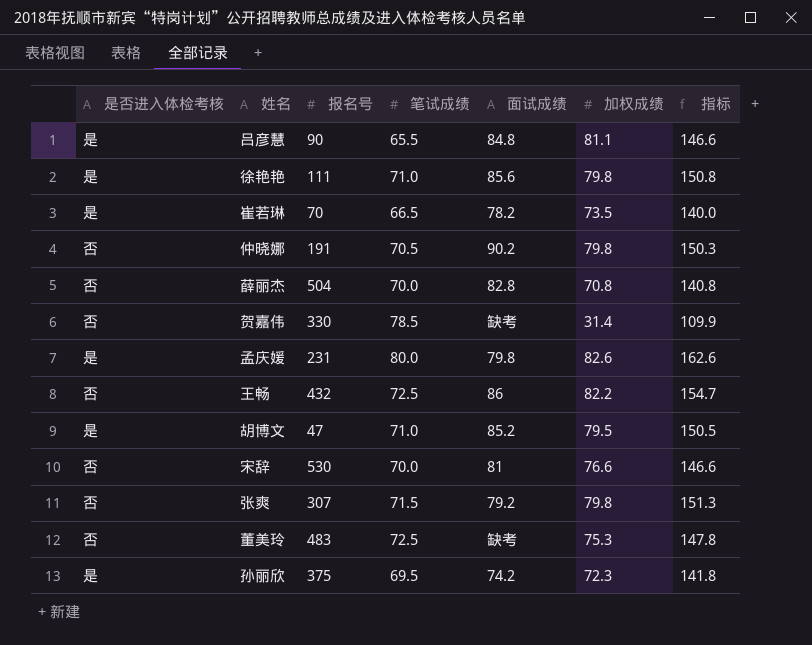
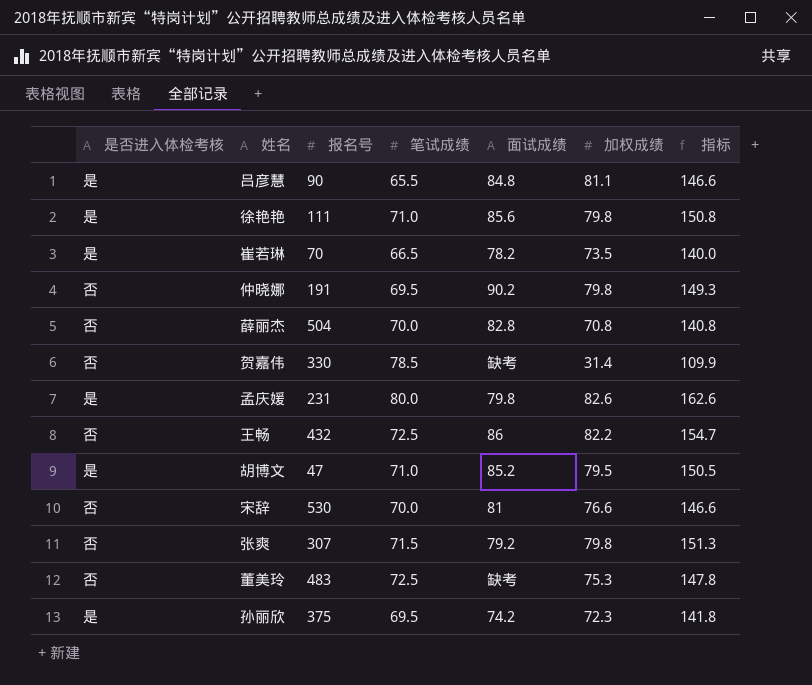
仲晓娜 | 笔试成绩: 70.5 -> 69.5
仲晓娜 | 指标: 150.3 -> 149.3

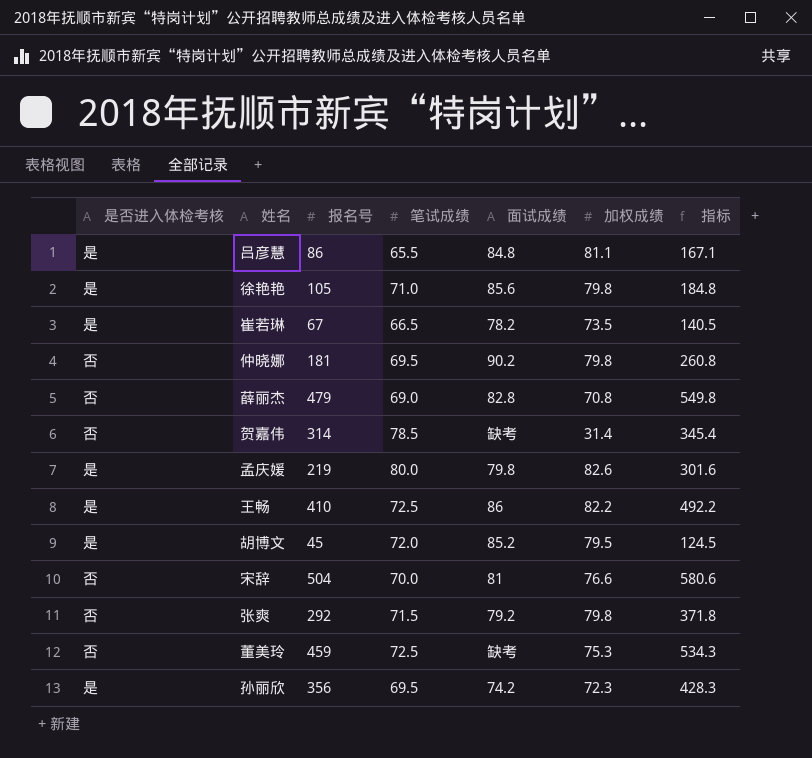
column 指标 | formula: [笔试成绩] + [加权成绩] -> [报名号] + [加权成绩]
吕彦慧 | 报名号: 90 -> 86
徐艳艳 | 报名号: 111 -> 105
崔若琳 | 报名号: 70 -> 67
仲晓娜 | 报名号: 191 -> 181
薛丽杰 | 报名号: 504 -> 479
薛丽杰 | 笔试成绩: 70.0 -> 69.0
贺嘉伟 | 报名号: 330 -> 314
孟庆媛 | 报名号: 231 -> 219
王畅 | 是否进入体检考核: 否 -> 是
王畅 | 报名号: 432 -> 410
胡博文 | 报名号: 47 -> 45
胡博文 | 笔试成绩: 71.0 -> 72.0
宋辞 | 报名号: 530 -> 504
张爽 | 报名号: 307 -> 292
董美玲 | 报名号: 483 -> 459
孙丽欣 | 报名号: 375 -> 356

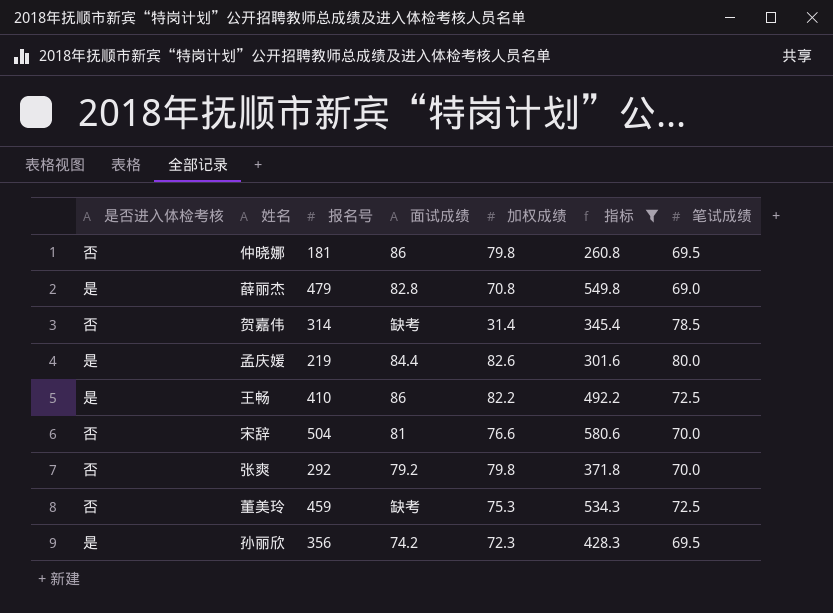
filter: none -> 指标 >= 260.8
column 笔试成绩 | position: 4 -> 7
仲晓娜 | 面试成绩: 90.2 -> 86
薛丽杰 | 是否进入体检考核: 否 -> 是
孟庆媛 | 面试成绩: 79.8 -> 84.4
张爽 | 笔试成绩: 71.5 -> 70.0

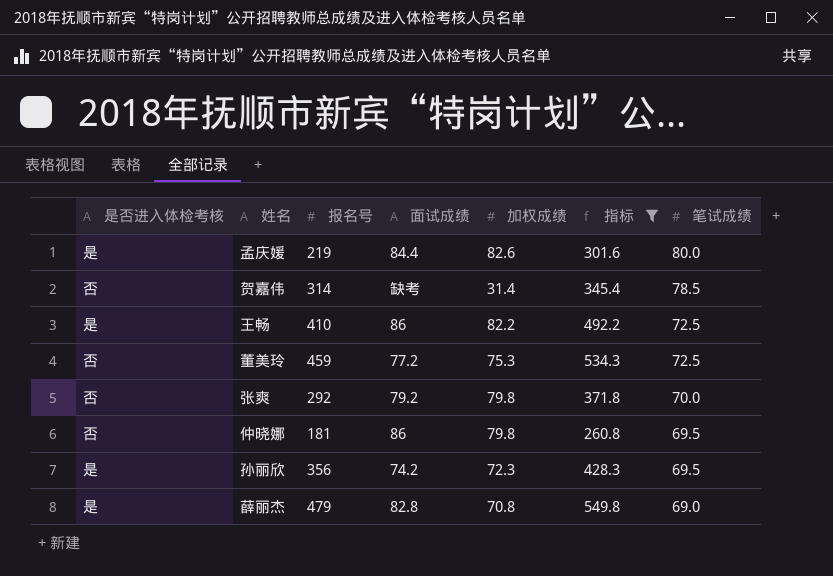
row order: none -> 笔试成绩 descending
row 宋辞: 否 | 504 | 81 | 76.6 | 580.6 | 70.0 -> none
董美玲 | 面试成绩: 缺考 -> 77.2

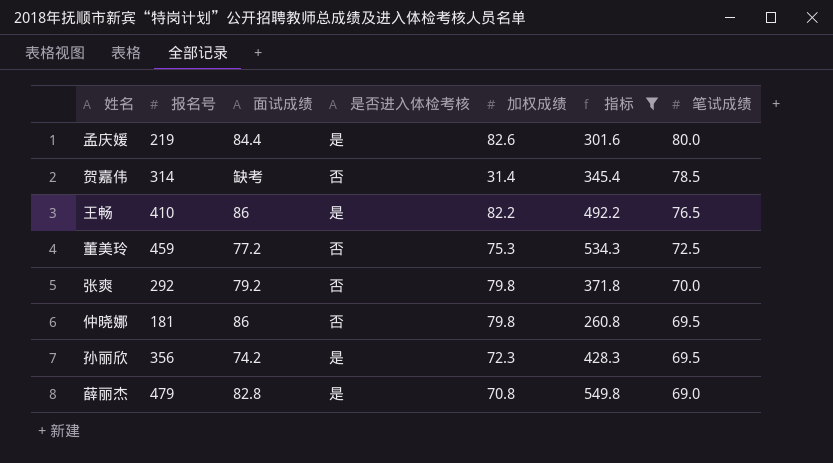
column 是否进入体检考核 | position: 1 -> 4
王畅 | 笔试成绩: 72.5 -> 76.5

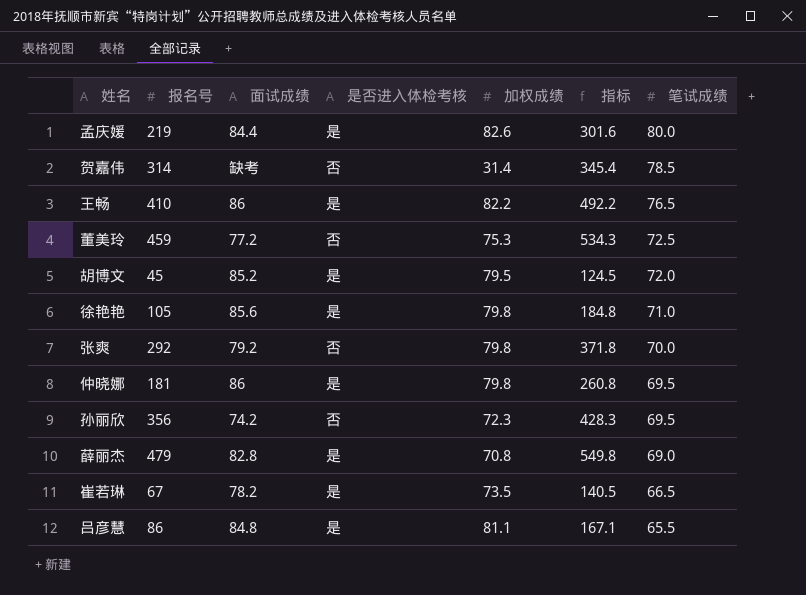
filter: 指标 >= 260.8 -> none
仲晓娜 | 是否进入体检考核: 否 -> 是
孙丽欣 | 是否进入体检考核: 是 -> 否

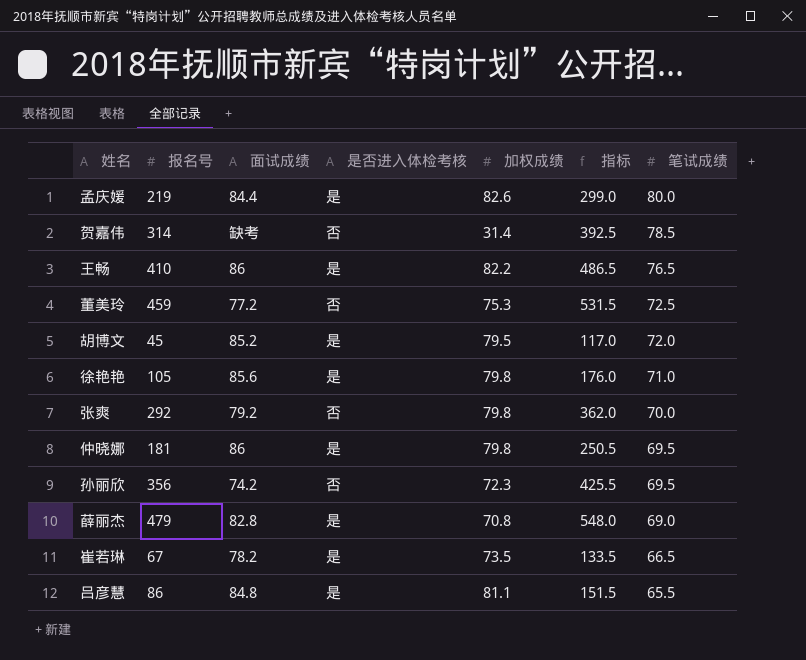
column 指标 | formula: [报名号] + [加权成绩] -> [报名号] + [笔试成绩]

